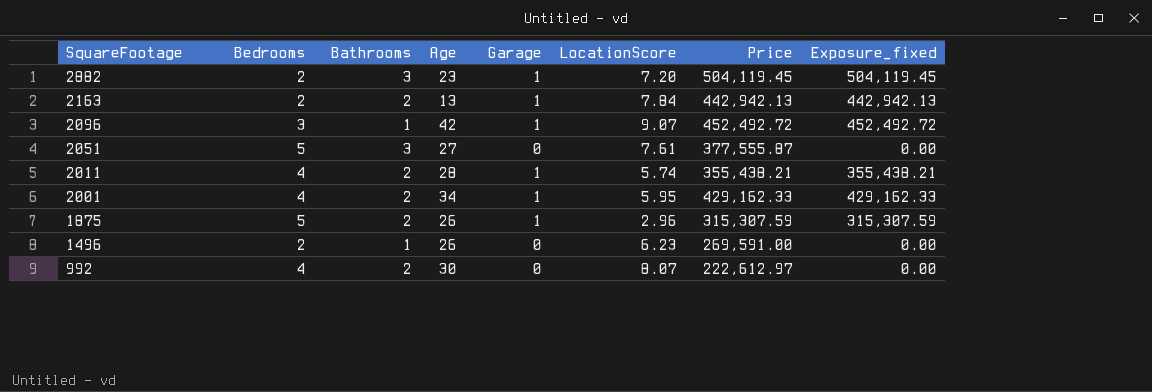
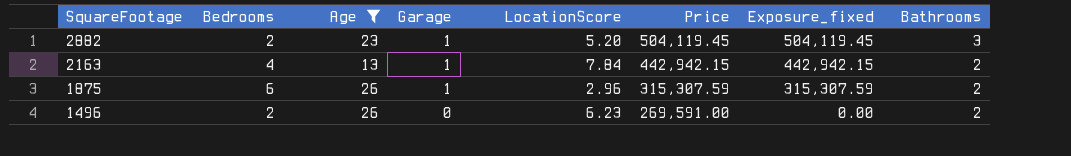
filter: none -> Age <= 26
column Bathrooms | position: 3 -> 8
2882 | LocationScore: 7.20 -> 5.20
2163 | Bedrooms: 2 -> 4
2163 | Price: 442,942.13 -> 442,942.15
2163 | Exposure_fixed: 442,942.13 -> 442,942.15
1875 | Bedrooms: 5 -> 6
1496 | Bathrooms: 1 -> 2

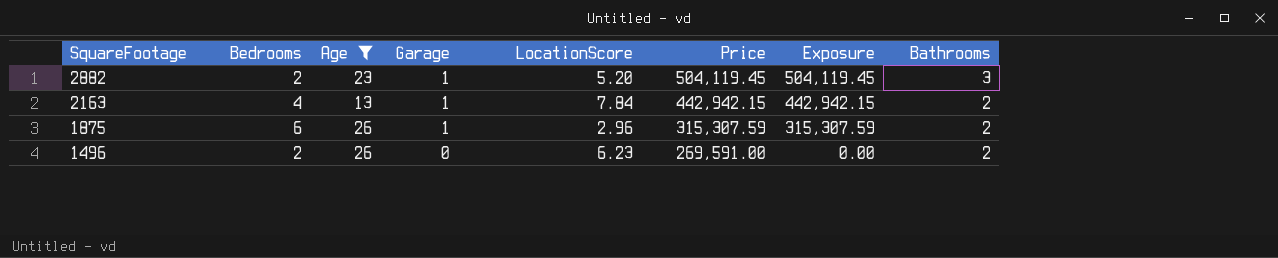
column name: Exposure_fixed -> Exposure

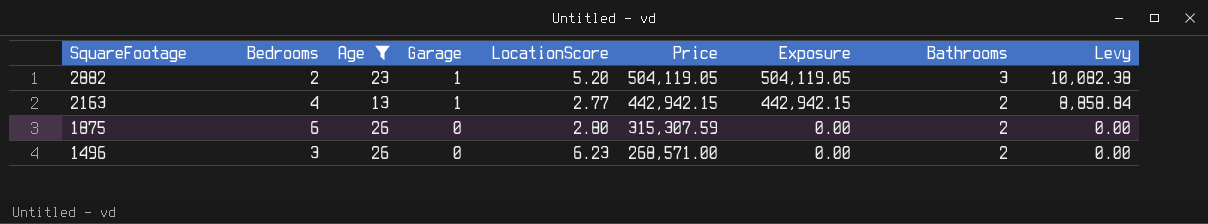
column Levy | formula: none -> [Exposure] * 0.02
2882 | Price: 504,119.45 -> 504,119.05
2882 | Exposure: 504,119.45 -> 504,119.05
2163 | LocationScore: 7.84 -> 2.77
1875 | Garage: 1 -> 0
1875 | LocationScore: 2.96 -> 2.80
1875 | Exposure: 315,307.59 -> 0.00
1496 | Bedrooms: 2 -> 3
1496 | Price: 269,591.00 -> 268,571.00

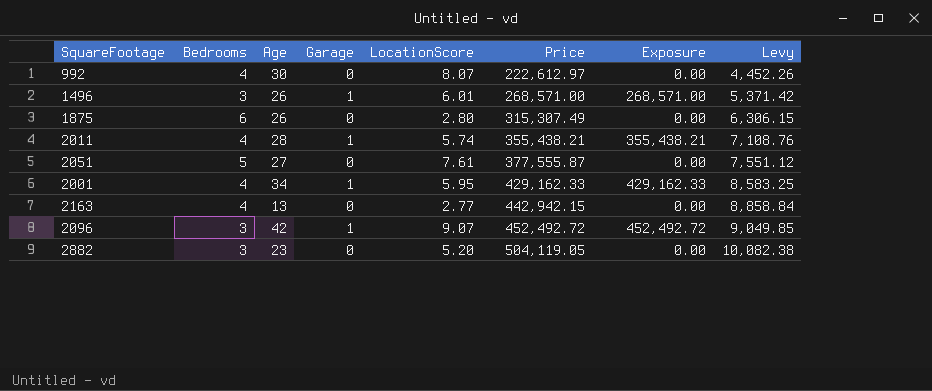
filter: Age <= 26 -> none
row order: SquareFootage descending -> Price ascending
column Bathrooms | position: 8 -> none
column Levy | formula: [Exposure] * 0.02 -> [Price] * 0.02
1496 | Garage: 0 -> 1
1496 | LocationScore: 6.23 -> 6.01
1496 | Exposure: 0.00 -> 268,571.00
1875 | Price: 315,307.59 -> 315,307.49
2163 | Garage: 1 -> 0
2163 | Exposure: 442,942.15 -> 0.00
2882 | Bedrooms: 2 -> 3
2882 | Garage: 1 -> 0
2882 | Exposure: 504,119.05 -> 0.00

